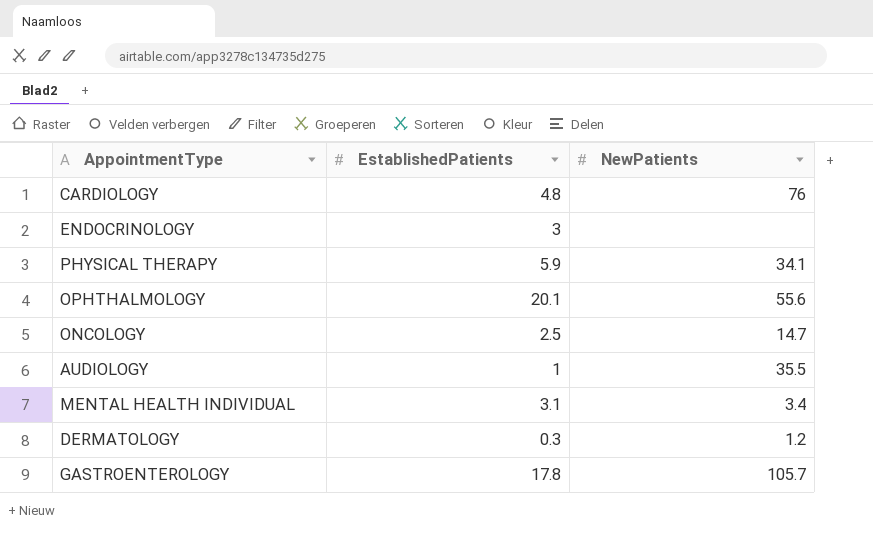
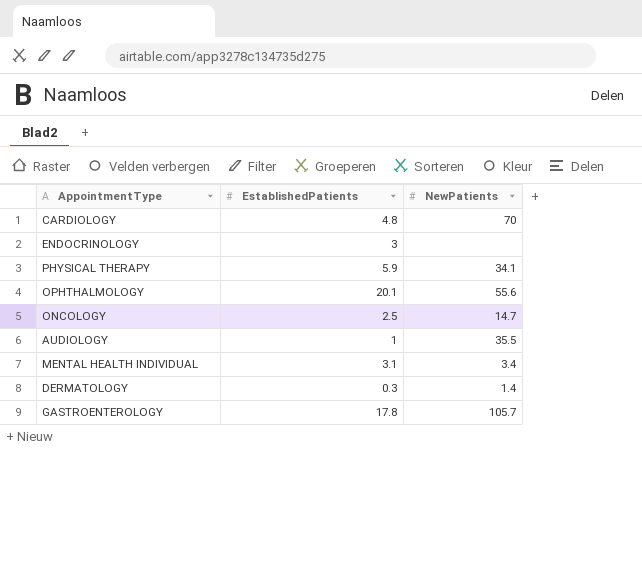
CARDIOLOGY | NewPatients: 76 -> 70
DERMATOLOGY | NewPatients: 1.2 -> 1.4

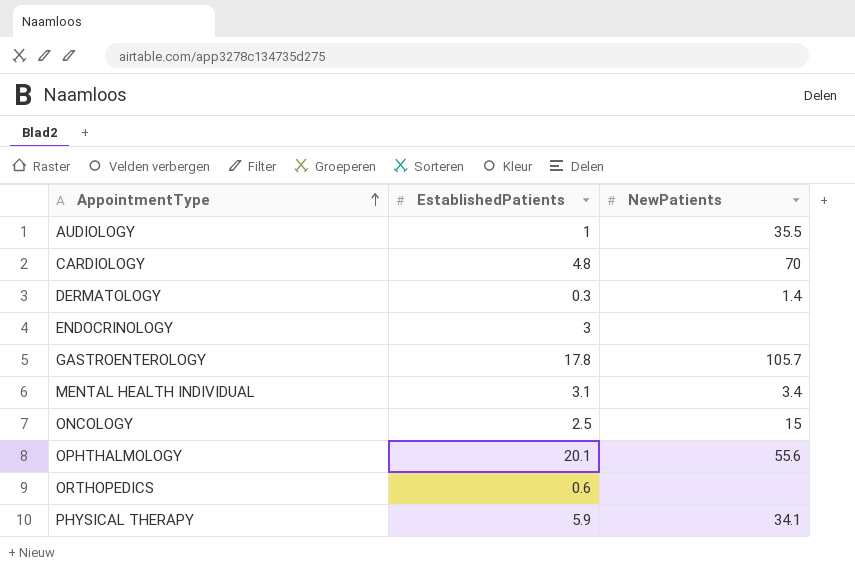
row order: none -> AppointmentType ascending
ONCOLOGY | NewPatients: 14.7 -> 15
row ORTHOPEDICS: none -> 0.6 | none

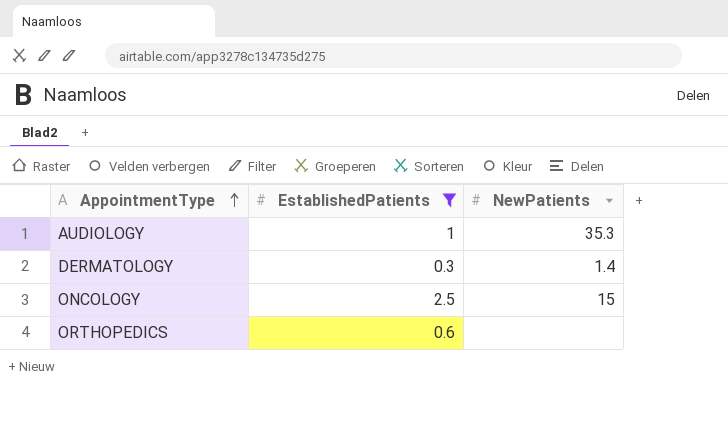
filter: none -> EstablishedPatients <= 2.5
AUDIOLOGY | NewPatients: 35.5 -> 35.3

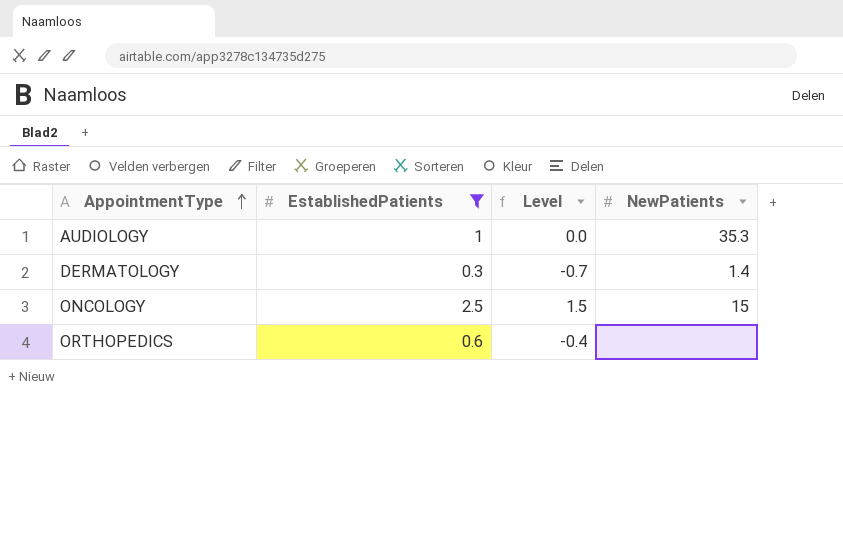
column Level | formula: none -> [EstablishedPatients] - 1

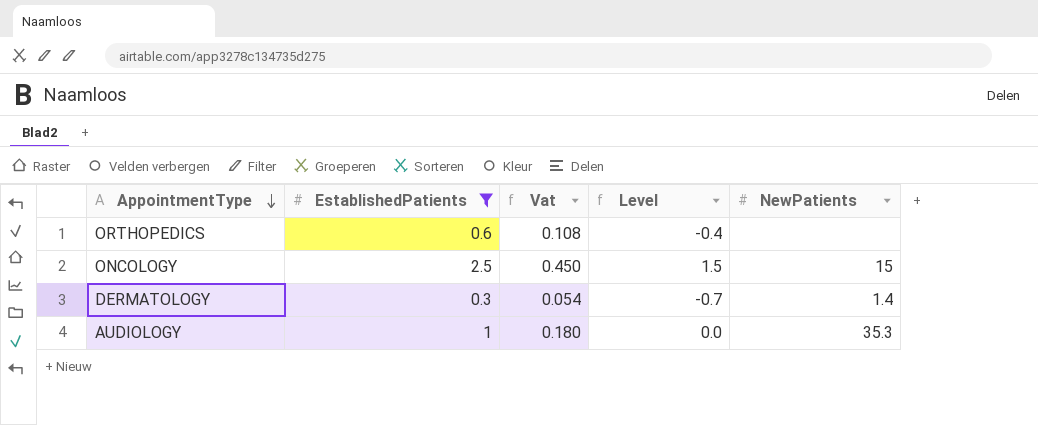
row order: AppointmentType ascending -> AppointmentType descending
column Vat | formula: none -> [EstablishedPatients] * 0.18

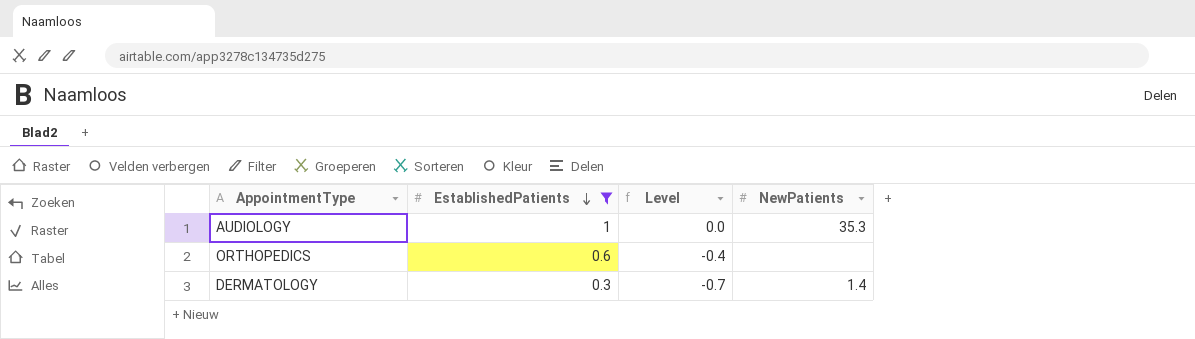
row order: AppointmentType descending -> EstablishedPatients descending
column Vat | formula: [EstablishedPatients] * 0.18 -> none
row ONCOLOGY: 2.5 | 0.450 | 1.5 | 15 -> none

